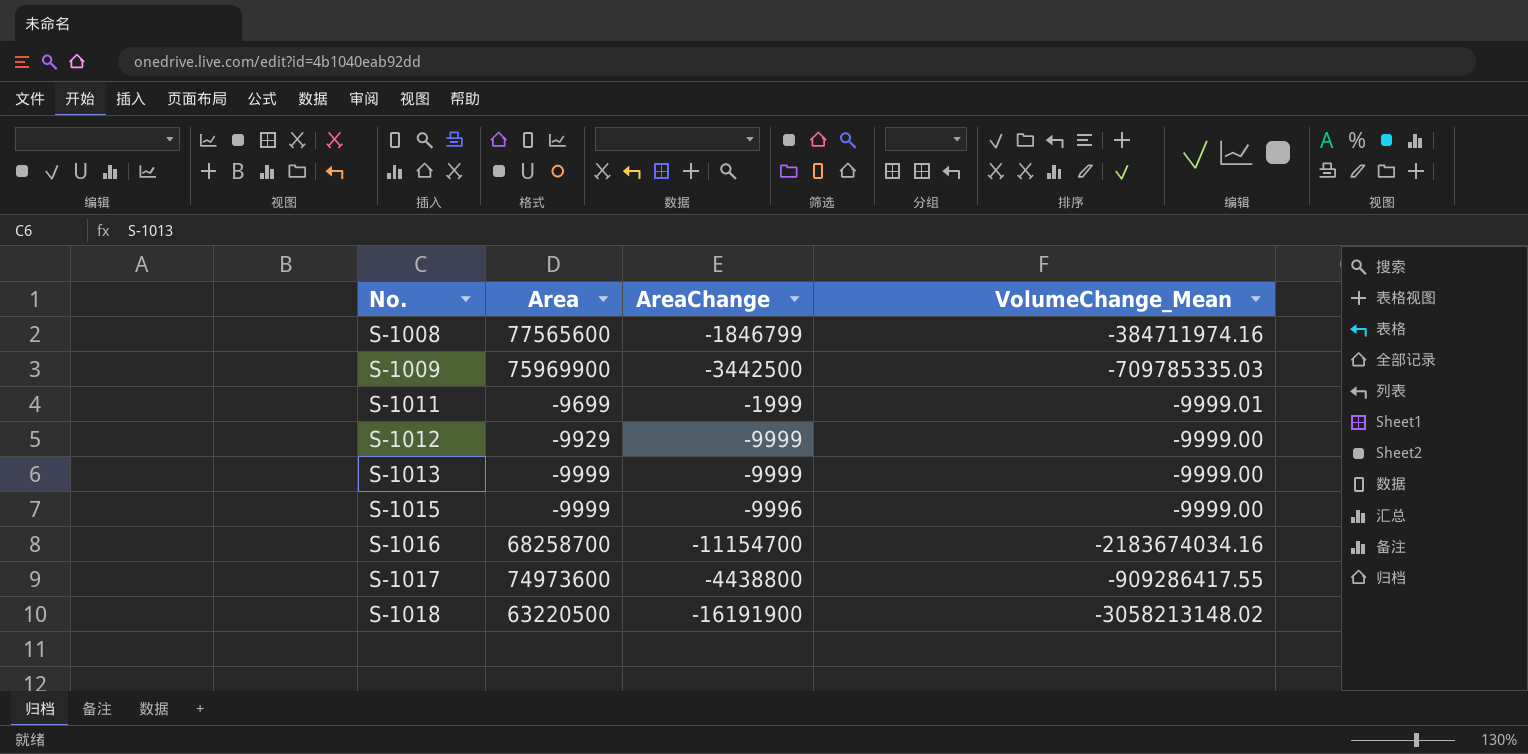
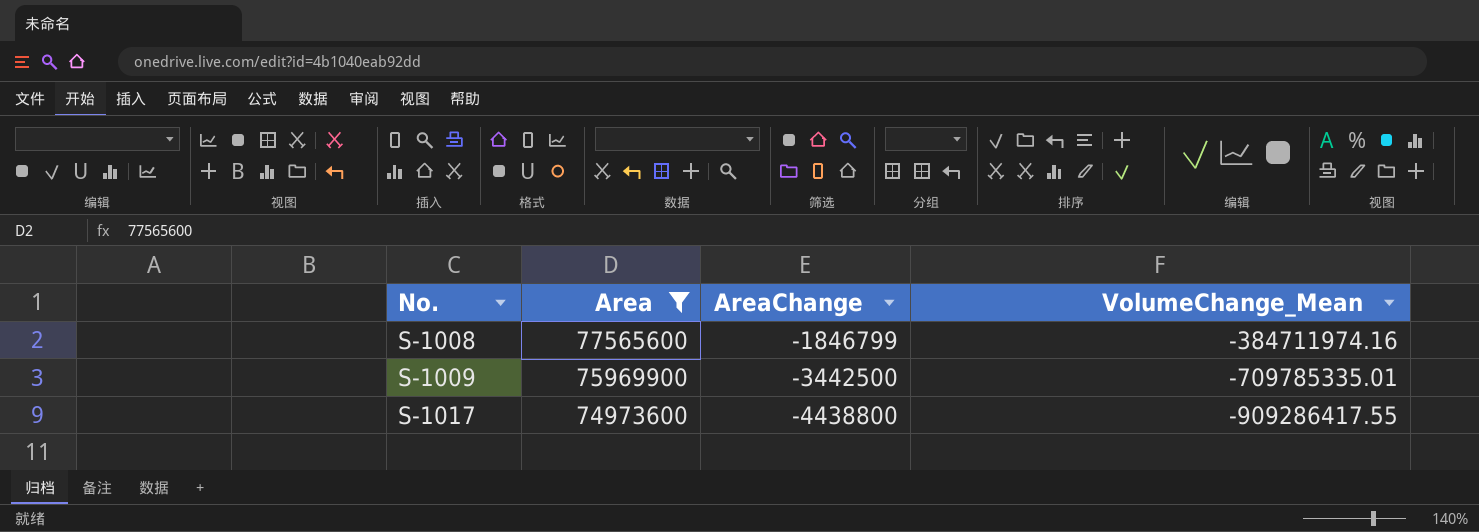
filter: none -> Area >= 74973600
S-1009 | VolumeChange_Mean: -709785335.03 -> -709785335.01

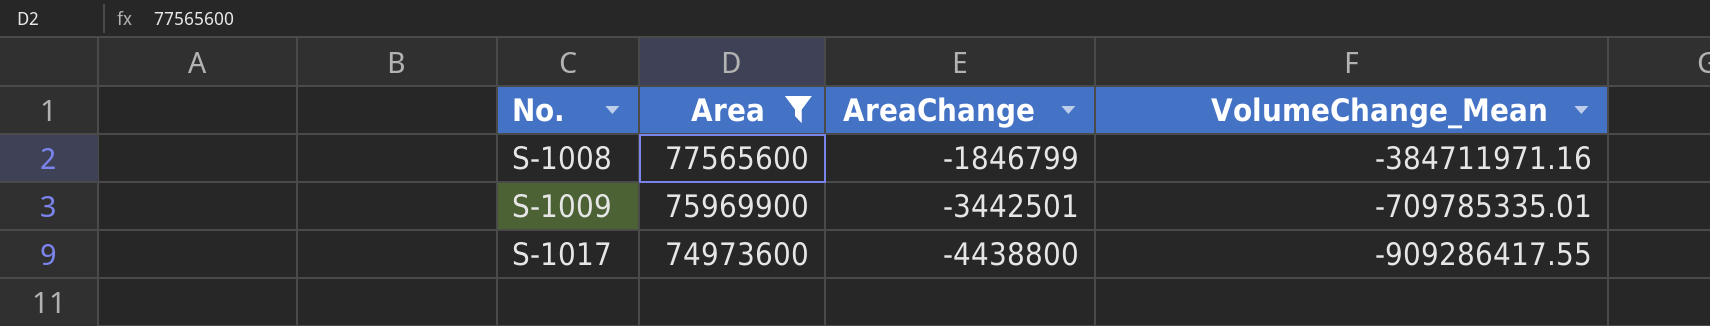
S-1008 | VolumeChange_Mean: -384711974.16 -> -384711971.16
S-1009 | AreaChange: -3442500 -> -3442501

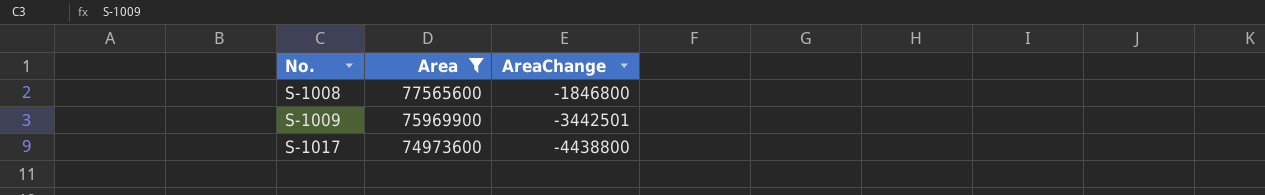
column VolumeChange_Mean | position: 4 -> none
S-1008 | AreaChange: -1846799 -> -1846800

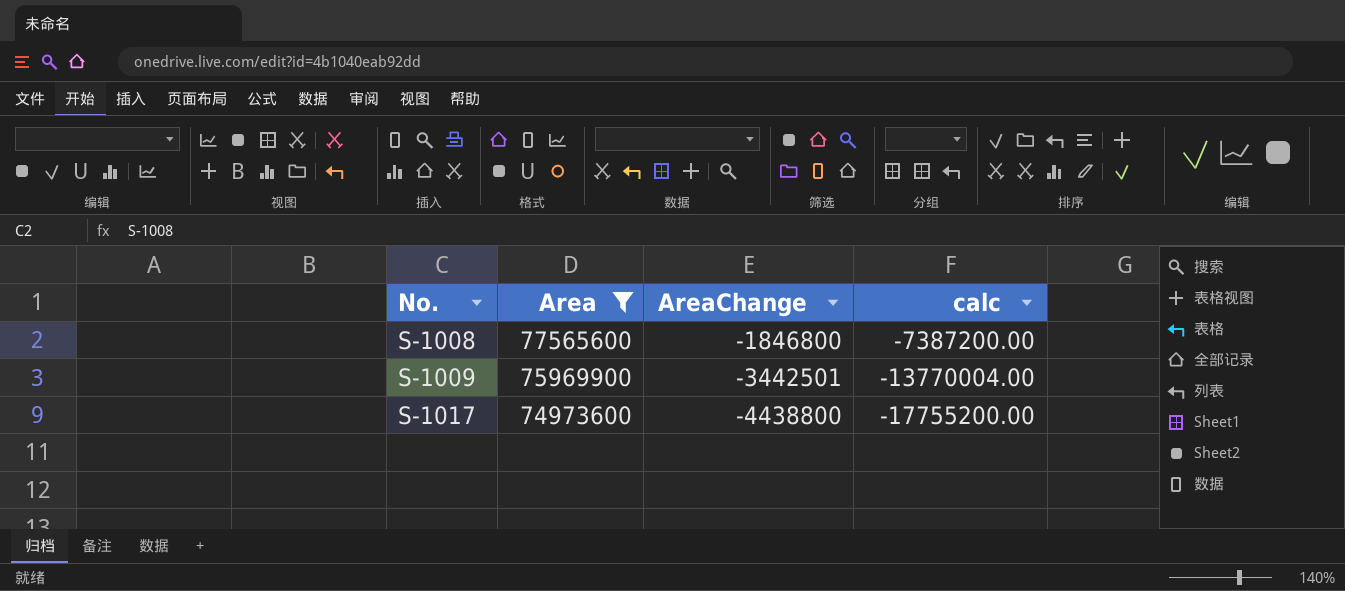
column calc | formula: none -> [AreaChange] * 4

